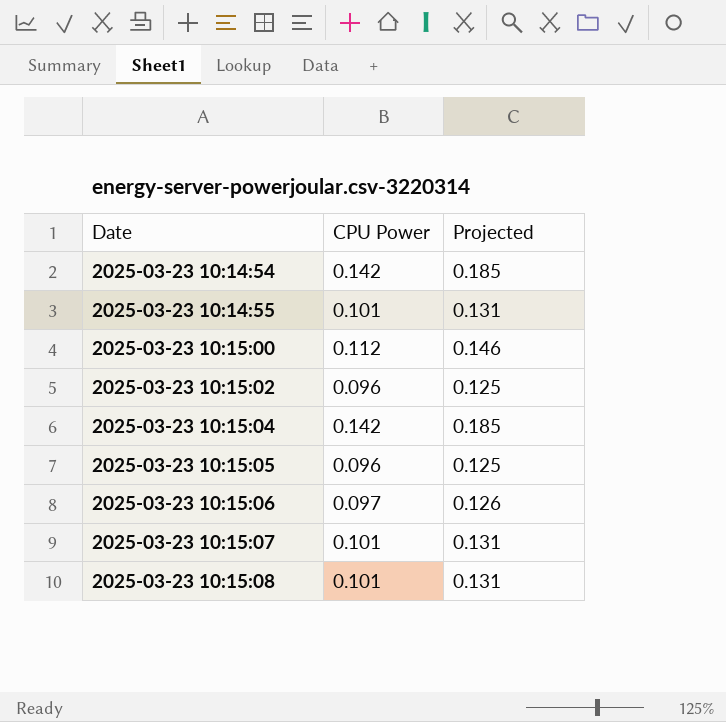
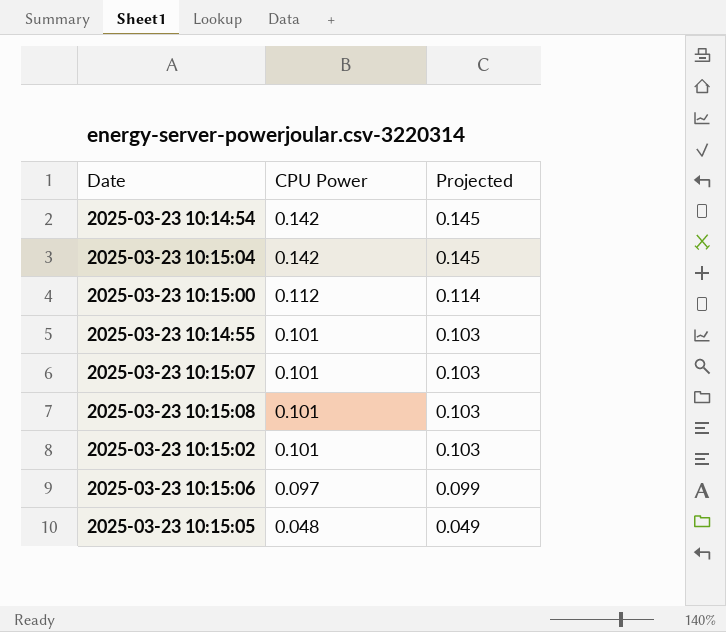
row order: Date ascending -> CPU Power descending
column Projected | formula: [CPU Power] * 1.3 -> [CPU Power] * 1.02
2025-03-23 10:15:02 | CPU Power: 0.096 -> 0.101
2025-03-23 10:15:05 | CPU Power: 0.096 -> 0.048

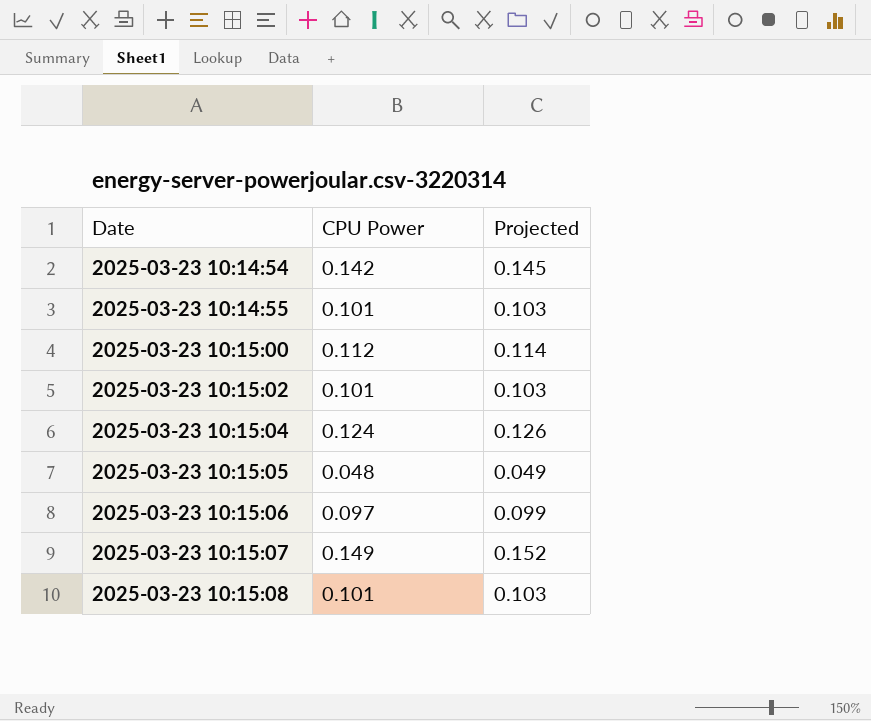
row order: CPU Power descending -> Date ascending
2025-03-23 10:15:04 | CPU Power: 0.142 -> 0.124
2025-03-23 10:15:04 | Projected: 0.145 -> 0.126
2025-03-23 10:15:07 | CPU Power: 0.101 -> 0.149
2025-03-23 10:15:07 | Projected: 0.103 -> 0.152

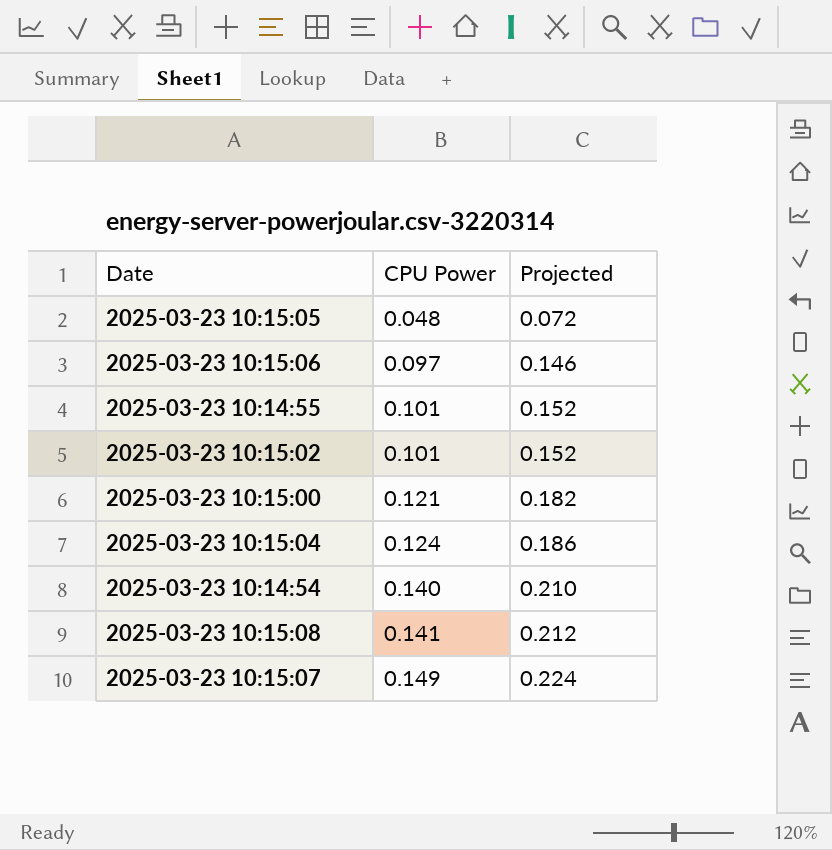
row order: Date ascending -> CPU Power ascending
column Projected | formula: [CPU Power] * 1.02 -> [CPU Power] * 1.5
2025-03-23 10:15:00 | CPU Power: 0.112 -> 0.121
2025-03-23 10:14:54 | CPU Power: 0.142 -> 0.140
2025-03-23 10:15:08 | CPU Power: 0.101 -> 0.141

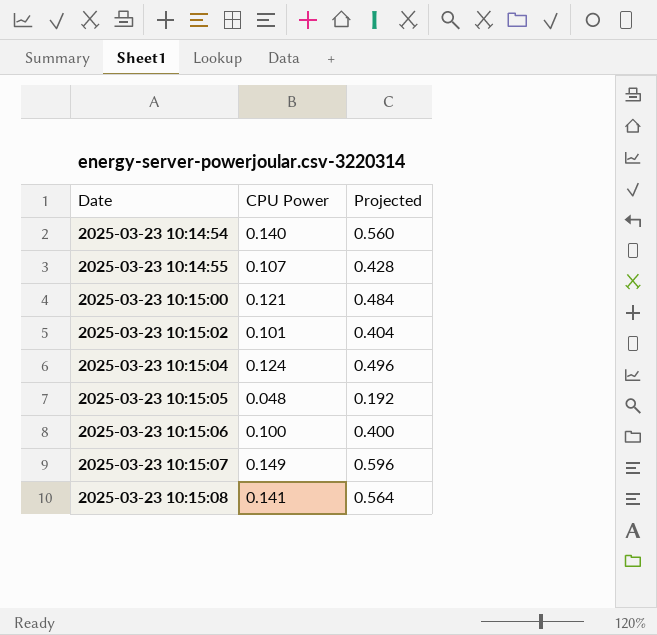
row order: CPU Power ascending -> Date ascending
column Projected | formula: [CPU Power] * 1.5 -> [CPU Power] * 4
2025-03-23 10:14:55 | CPU Power: 0.101 -> 0.107
2025-03-23 10:15:06 | CPU Power: 0.097 -> 0.100

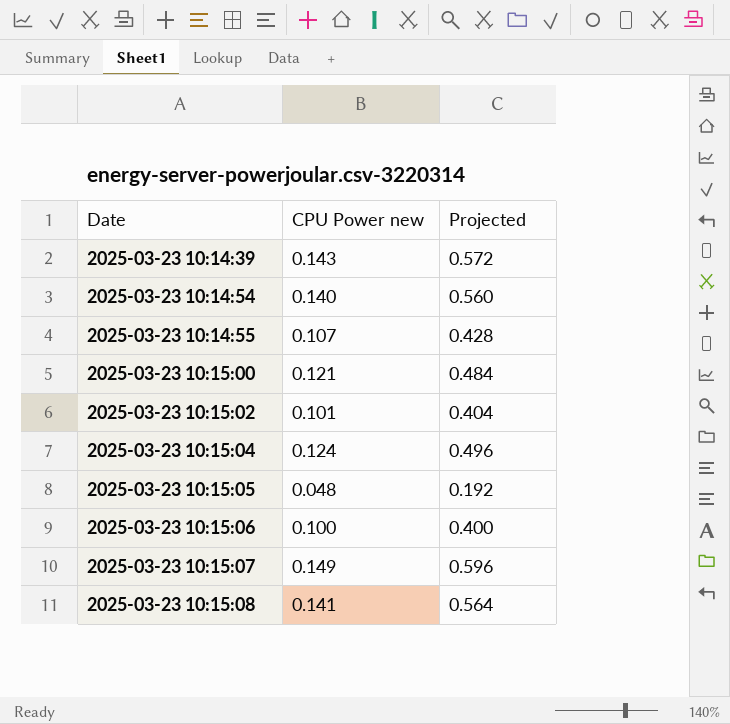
column name: CPU Power -> CPU Power new
row 2025-03-23 10:14:39: none -> 0.143 | 0.572

